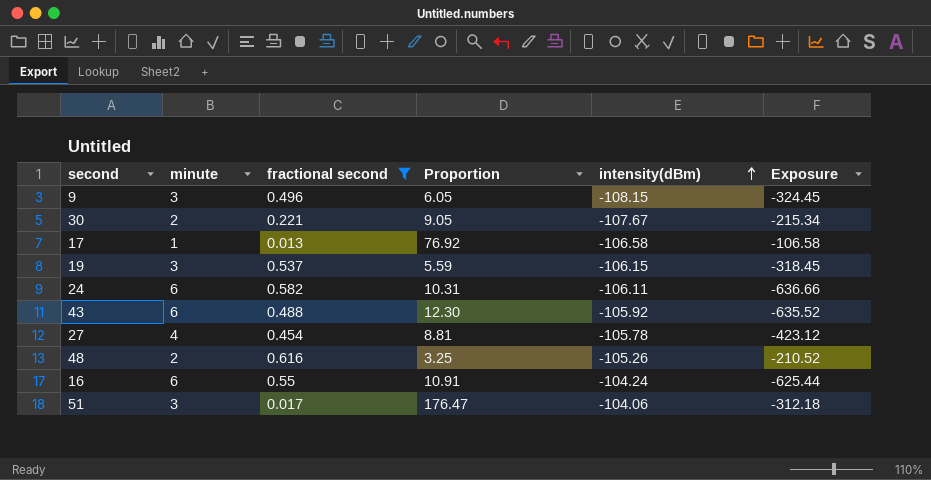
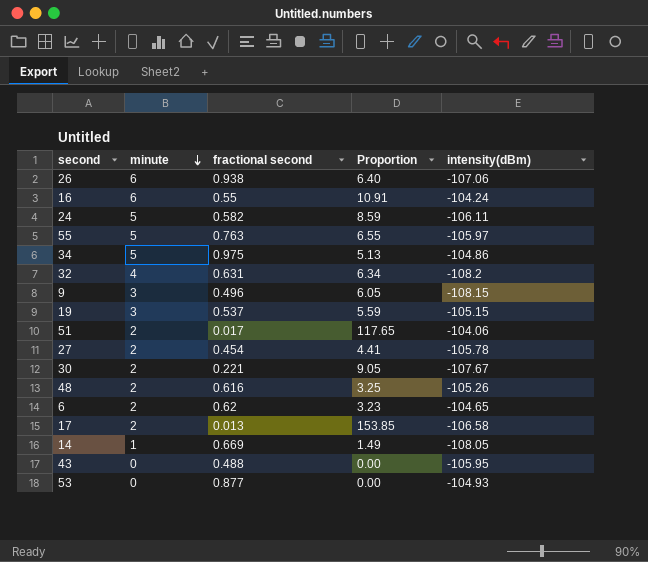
filter: fractional second <= 0.616 -> none
row order: intensity(dBm) ascending -> minute descending
column Exposure | formula: [minute] * [intensity(dBm)] -> none
24 | minute: 6 -> 5
24 | Proportion: 10.31 -> 8.59
19 | intensity(dBm): -106.15 -> -105.15
51 | minute: 3 -> 2
51 | Proportion: 176.47 -> 117.65
27 | minute: 4 -> 2
27 | Proportion: 8.81 -> 4.41
17 | minute: 1 -> 2
17 | Proportion: 76.92 -> 153.85
43 | minute: 6 -> 0
43 | Proportion: 12.30 -> 0.00
43 | intensity(dBm): -105.92 -> -105.95

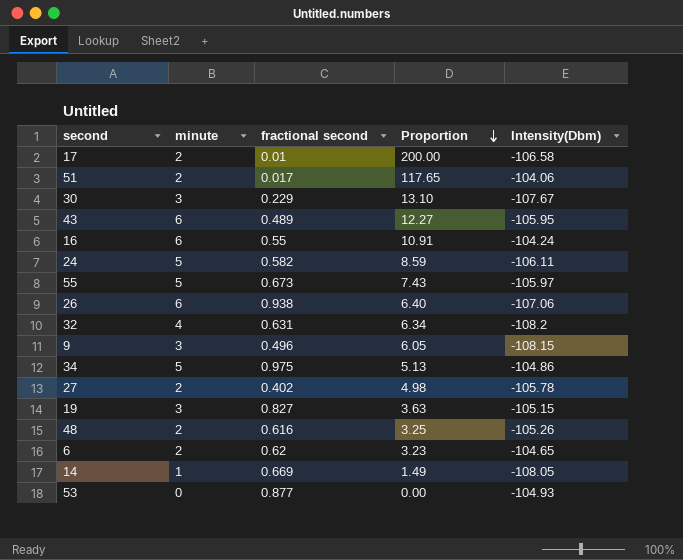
row order: minute descending -> Proportion descending
column name: intensity(dBm) -> Intensity(Dbm)
17 | fractional second: 0.013 -> 0.01
17 | Proportion: 153.85 -> 200.00
30 | minute: 2 -> 3
30 | fractional second: 0.221 -> 0.229
30 | Proportion: 9.05 -> 13.10
43 | minute: 0 -> 6
43 | fractional second: 0.488 -> 0.489
43 | Proportion: 0.00 -> 12.27
55 | fractional second: 0.763 -> 0.673
55 | Proportion: 6.55 -> 7.43
27 | fractional second: 0.454 -> 0.402
27 | Proportion: 4.41 -> 4.98
19 | fractional second: 0.537 -> 0.827
19 | Proportion: 5.59 -> 3.63

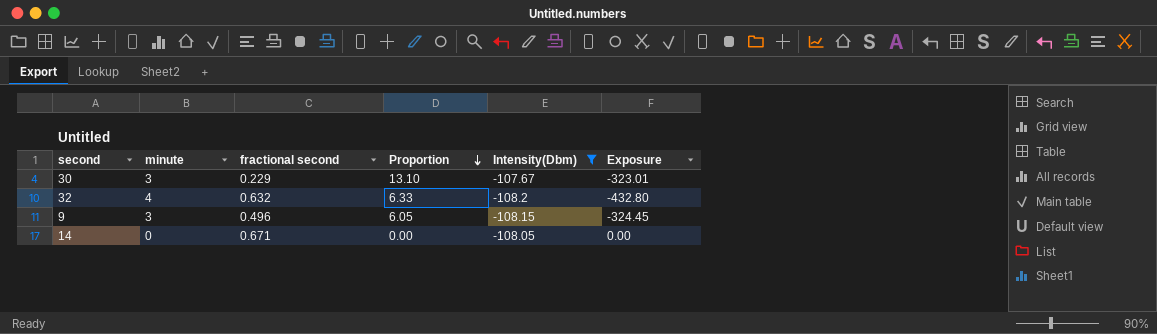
filter: none -> Intensity(Dbm) <= -107.67
column Exposure | formula: none -> [minute] * [Intensity(Dbm)]
32 | fractional second: 0.631 -> 0.632
32 | Proportion: 6.34 -> 6.33
14 | minute: 1 -> 0
14 | fractional second: 0.669 -> 0.671
14 | Proportion: 1.49 -> 0.00

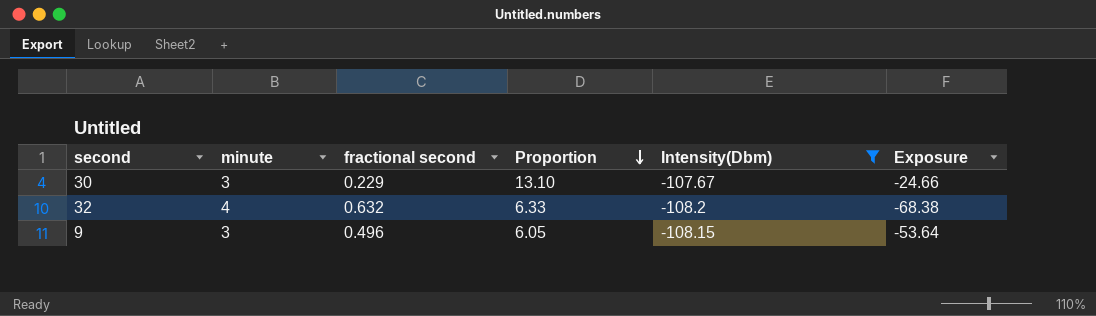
column Exposure | formula: [minute] * [Intensity(Dbm)] -> [fractional second] * [Intensity(Dbm)]
row 14: 0 | 0.671 | 0.00 | -108.05 | 0.00 -> none

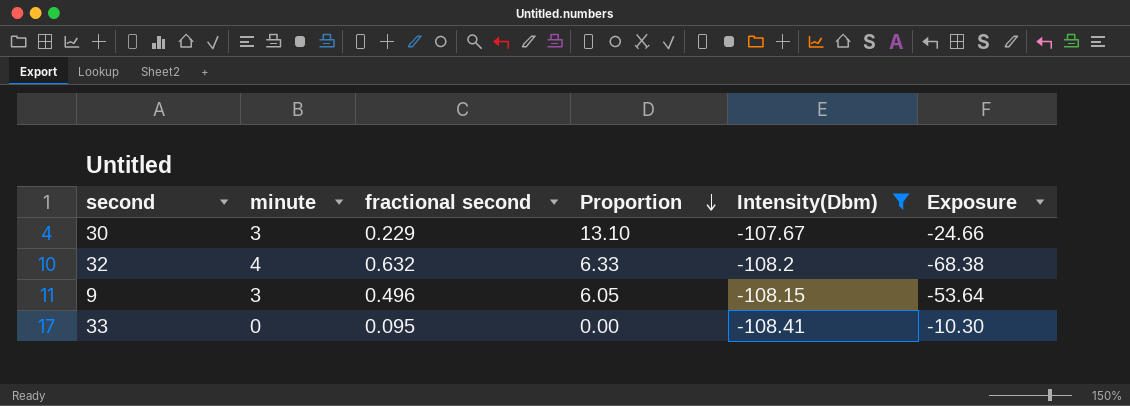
row 33: none -> 0 | 0.095 | 0.00 | -108.41 | -10.30

